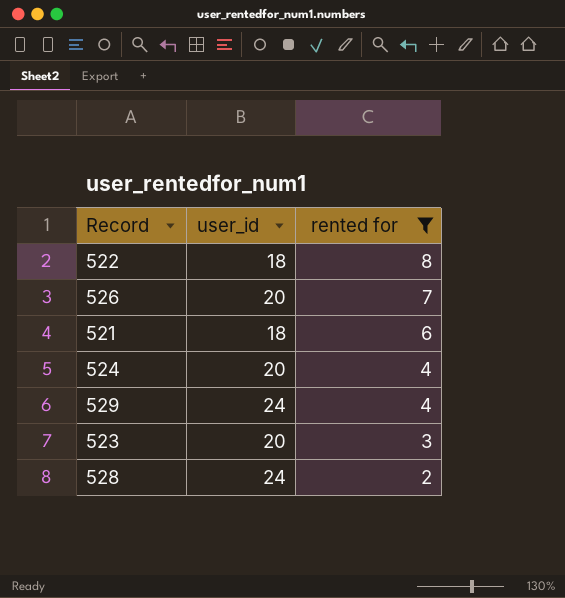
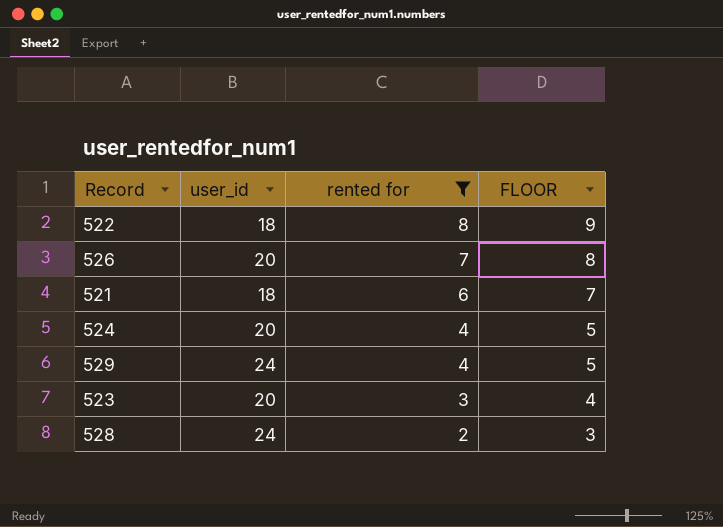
column FLOOR | formula: none -> [rented for] + 1

